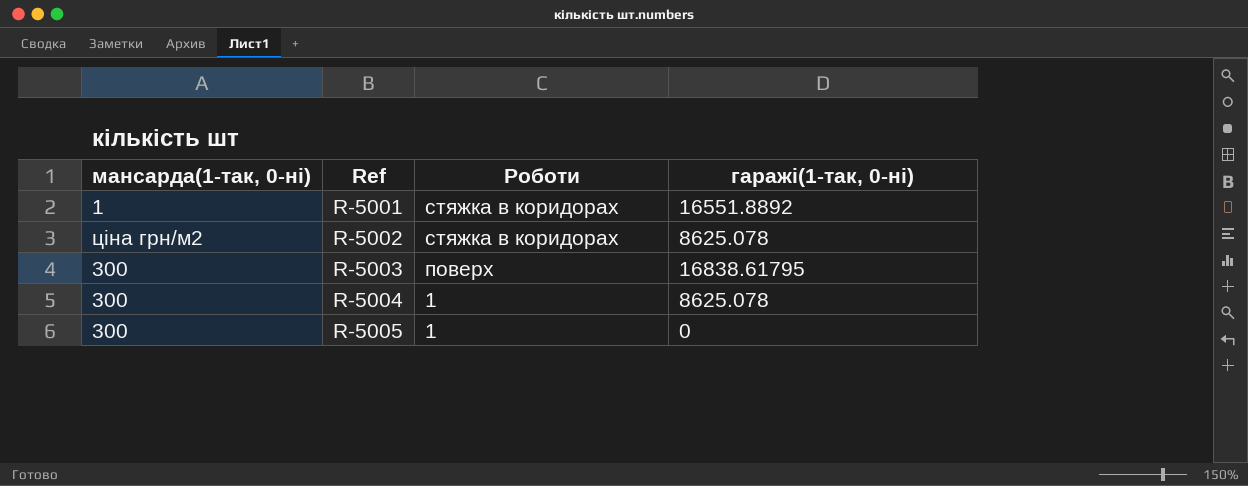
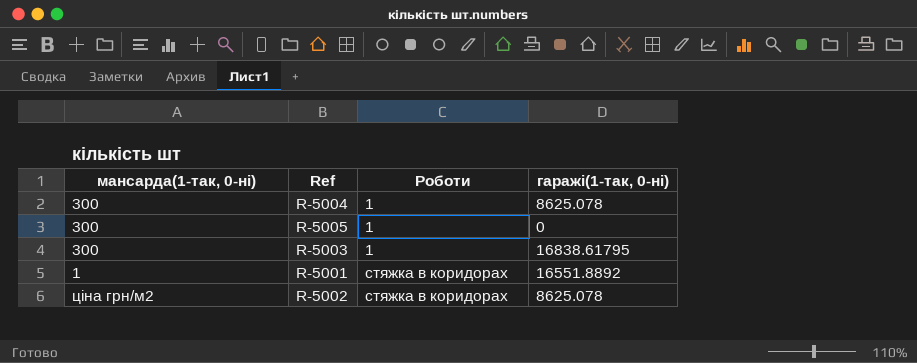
row order: Ref ascending -> Роботи ascending
R-5003 | Роботи: поверх -> 1

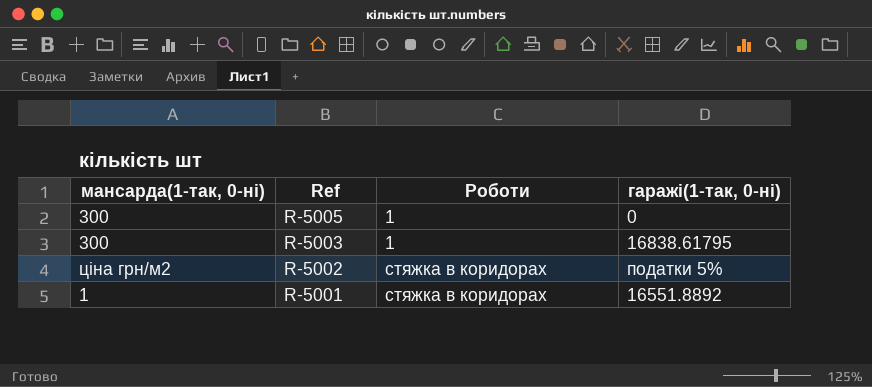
row order: Роботи ascending -> Ref descending
row R-5004: 300 | 1 | 8625.078 -> none
R-5002 | гаражі(1-так, 0-ні): 8625.078 -> податки 5%

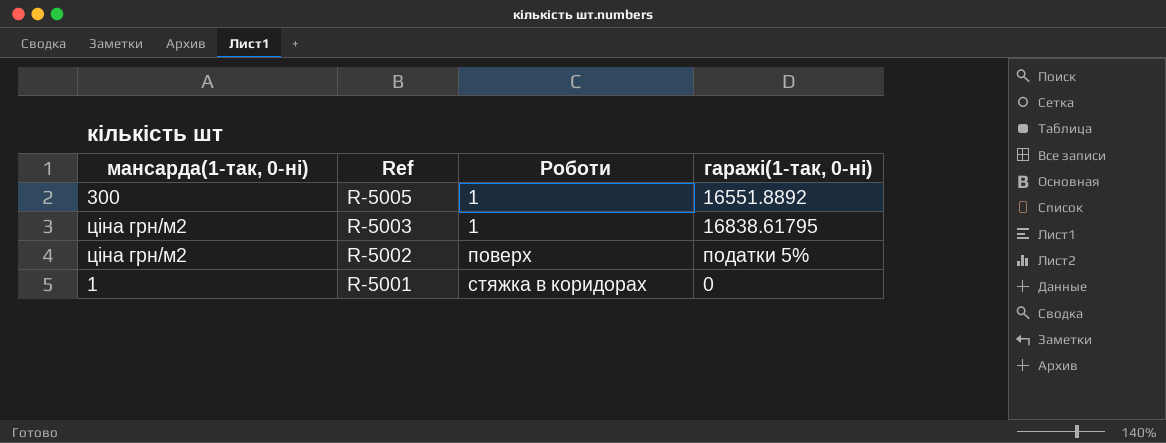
R-5005 | гаражі(1-так, 0-ні): 0 -> 16551.8892
R-5003 | мансарда(1-так, 0-ні): 300 -> ціна грн/м2
R-5002 | Роботи: стяжка в коридорах -> поверх
R-5001 | гаражі(1-так, 0-ні): 16551.8892 -> 0

